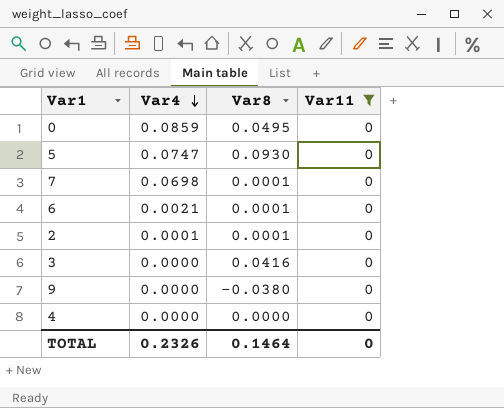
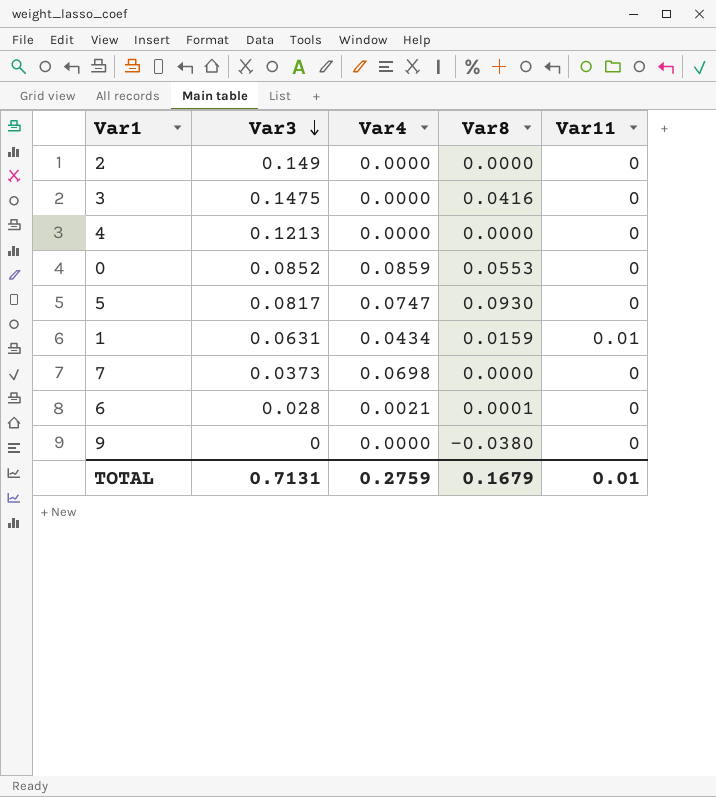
filter: Var11 = 0 -> none
row order: Var4 descending -> Var3 descending
column Var3 | position: none -> 2
2 | Var4: 0.0001 -> 0.0000
2 | Var8: 0.0001 -> 0.0000
0 | Var8: 0.0495 -> 0.0553
7 | Var8: 0.0001 -> 0.0000
TOTAL | Var4: 0.2326 -> 0.2759
TOTAL | Var8: 0.1464 -> 0.1679
TOTAL | Var11: 0 -> 0.01

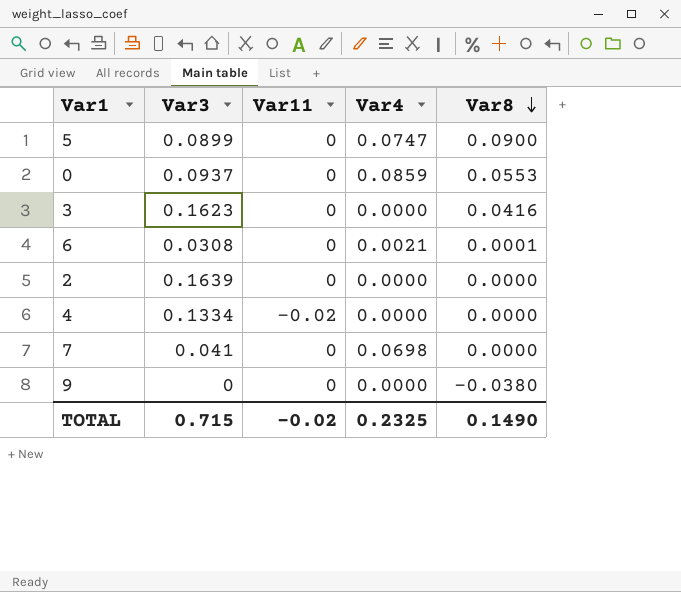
row order: Var3 descending -> Var8 descending
column Var11 | position: 5 -> 3
row 1: 0.0631 | 0.0434 | 0.0159 | 0.01 -> none
5 | Var3: 0.0817 -> 0.0899
5 | Var8: 0.0930 -> 0.0900
0 | Var3: 0.0852 -> 0.0937
3 | Var3: 0.1475 -> 0.1623
6 | Var3: 0.028 -> 0.0308
2 | Var3: 0.149 -> 0.1639
4 | Var3: 0.1213 -> 0.1334
4 | Var11: 0 -> -0.02
7 | Var3: 0.0373 -> 0.041
TOTAL | Var3: 0.7131 -> 0.715
TOTAL | Var11: 0.01 -> -0.02
TOTAL | Var4: 0.2759 -> 0.2325
TOTAL | Var8: 0.1679 -> 0.1490

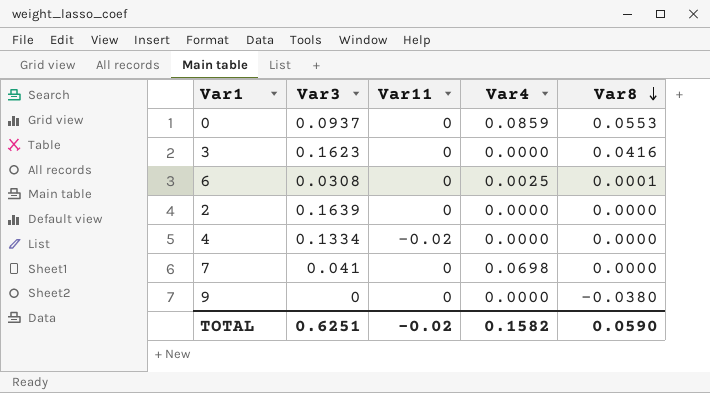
row 5: 0.0899 | 0 | 0.0747 | 0.0900 -> none
6 | Var4: 0.0021 -> 0.0025
TOTAL | Var3: 0.715 -> 0.6251
TOTAL | Var4: 0.2325 -> 0.1582
TOTAL | Var8: 0.1490 -> 0.0590

